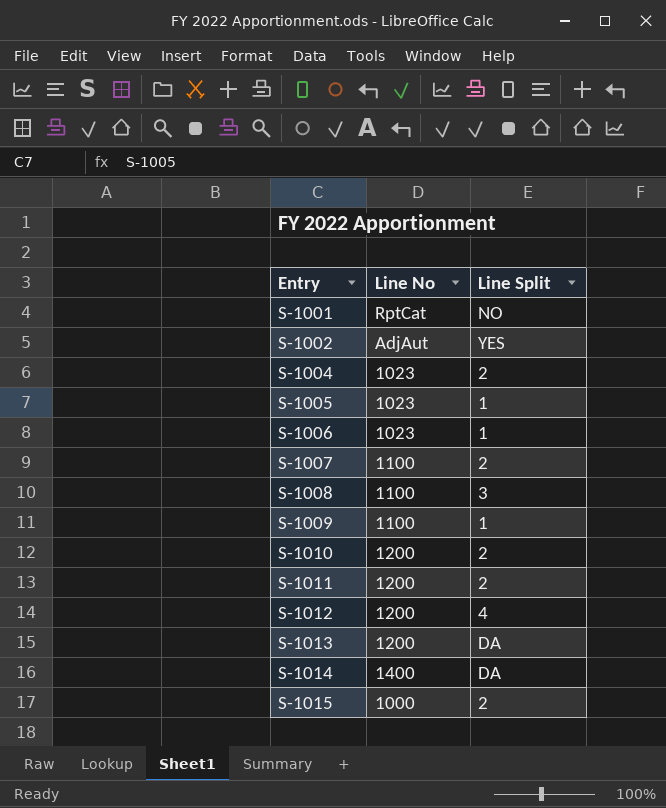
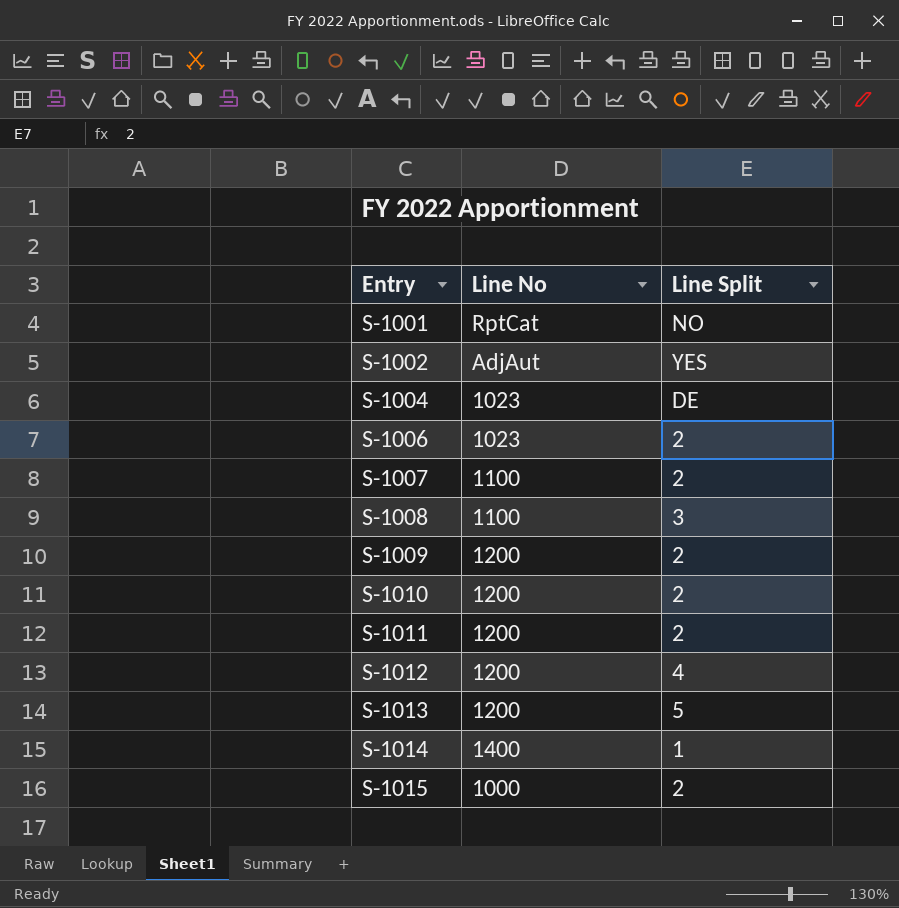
row S-1005: 1023 | 1 -> none
S-1004 | Line Split: 2 -> DE
S-1006 | Line Split: 1 -> 2
S-1009 | Line No: 1100 -> 1200
S-1009 | Line Split: 1 -> 2
S-1013 | Line Split: DA -> 5
S-1014 | Line Split: DA -> 1

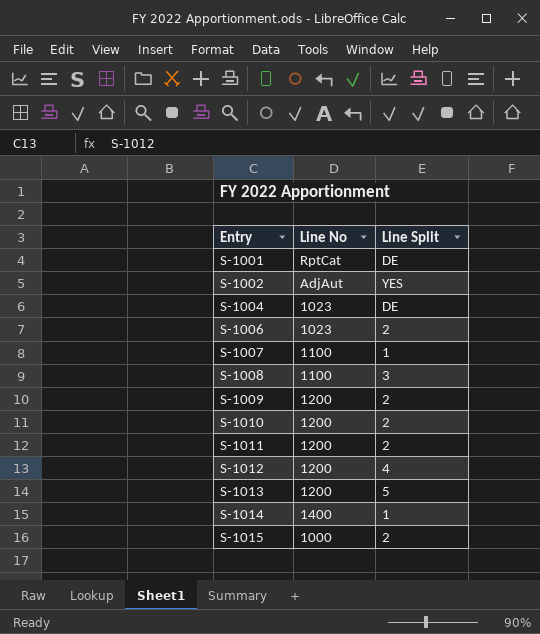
S-1001 | Line Split: NO -> DE
S-1007 | Line Split: 2 -> 1

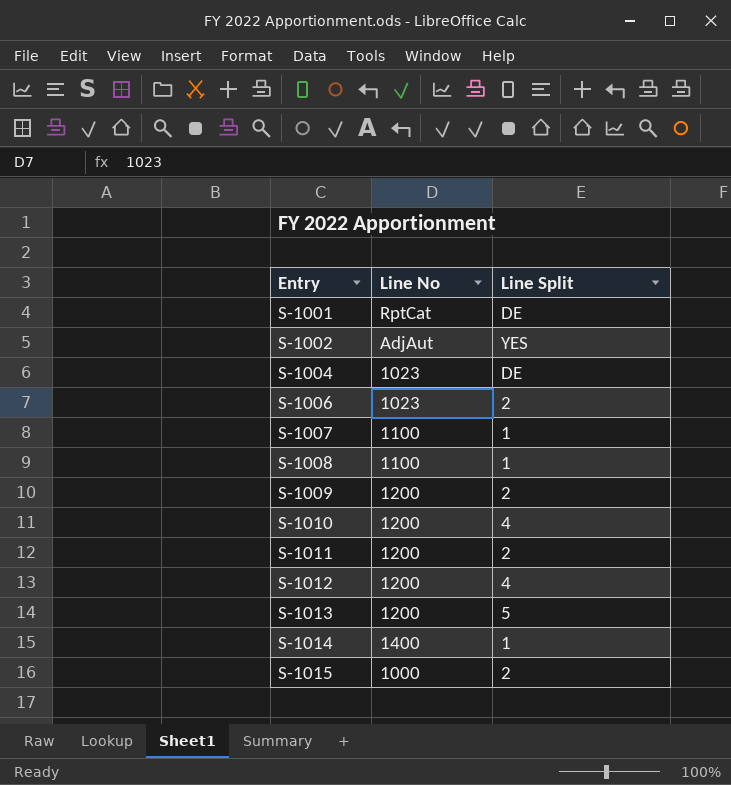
S-1008 | Line Split: 3 -> 1
S-1010 | Line Split: 2 -> 4

